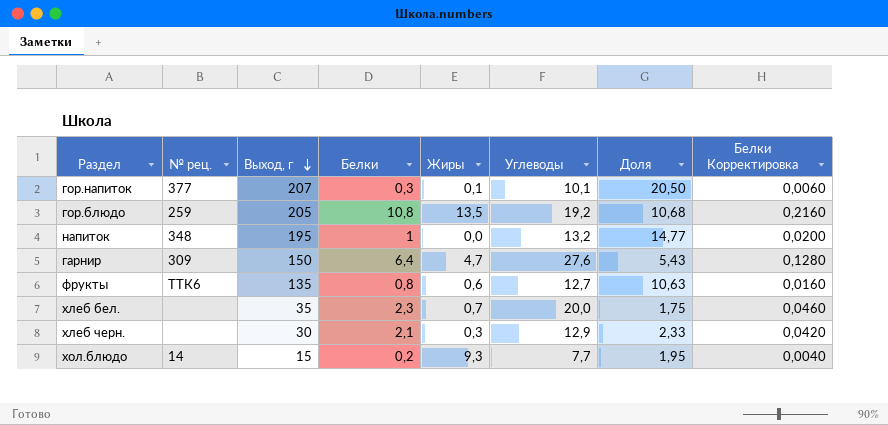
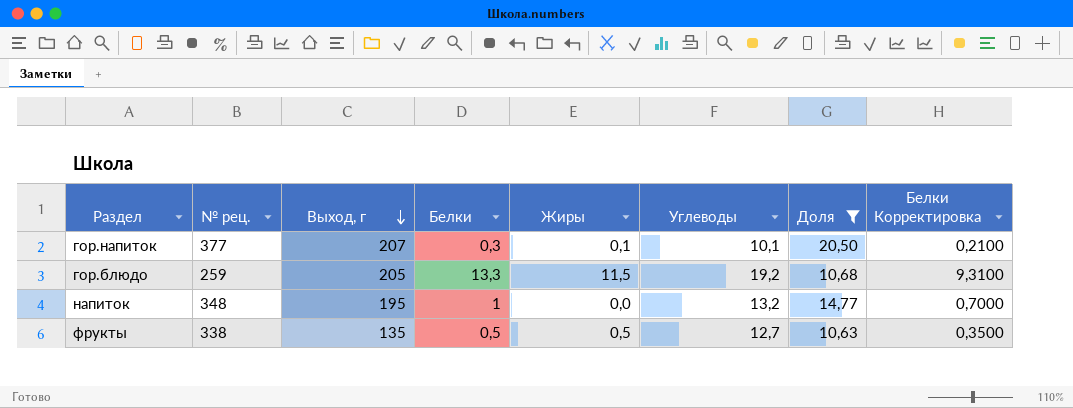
filter: none -> Доля >= 10,63
column Белки Корректировка | formula: [Белки] * 0,02 -> [Белки] * 0,7
гор.блюдо | Белки: 10,8 -> 13,3
гор.блюдо | Жиры: 13,5 -> 11,5
фрукты | № рец.: ТТК6 -> 338
фрукты | Белки: 0,8 -> 0,5
фрукты | Жиры: 0,6 -> 0,5

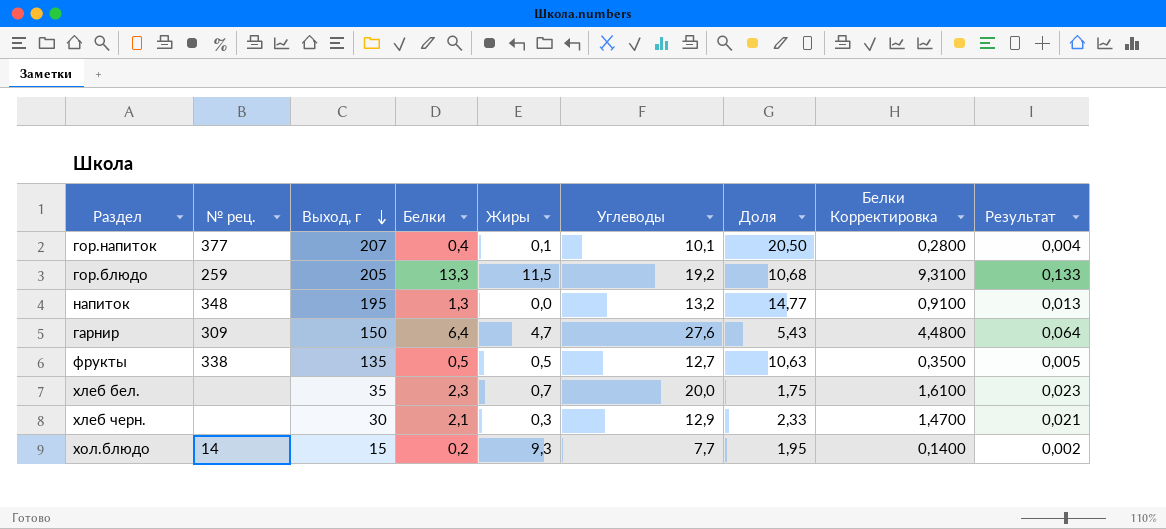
filter: Доля >= 10,63 -> none
column Результат | formula: none -> [Белки] * 0,01
гор.напиток | Белки: 0,3 -> 0,4
гор.напиток | Белки Корректировка: 0,2100 -> 0,2800
напиток | Белки: 1 -> 1,3
напиток | Белки Корректировка: 0,7000 -> 0,9100

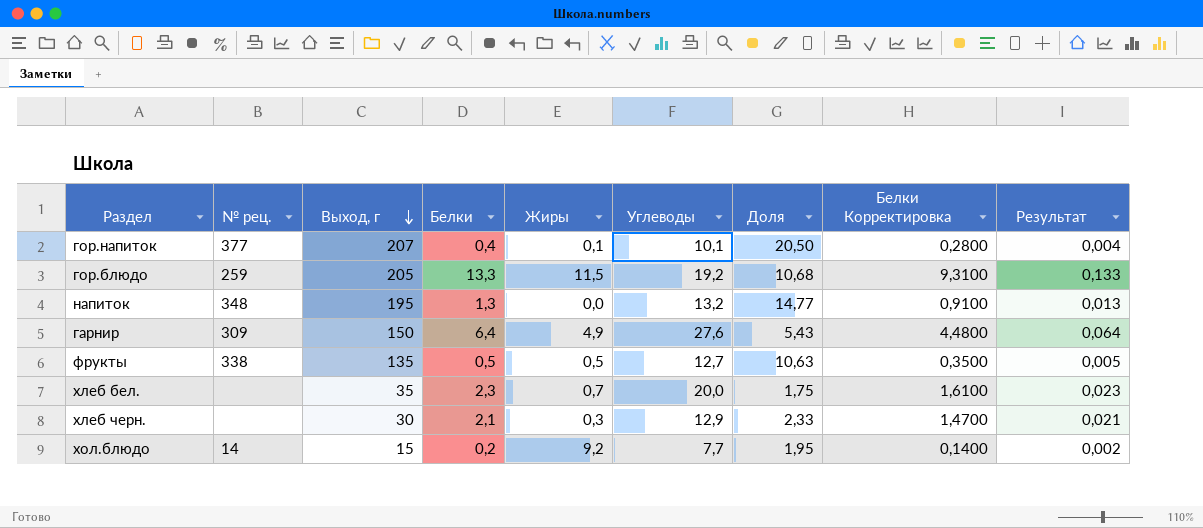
гарнир | Жиры: 4,7 -> 4,9
хол.блюдо | Жиры: 9,3 -> 9,2

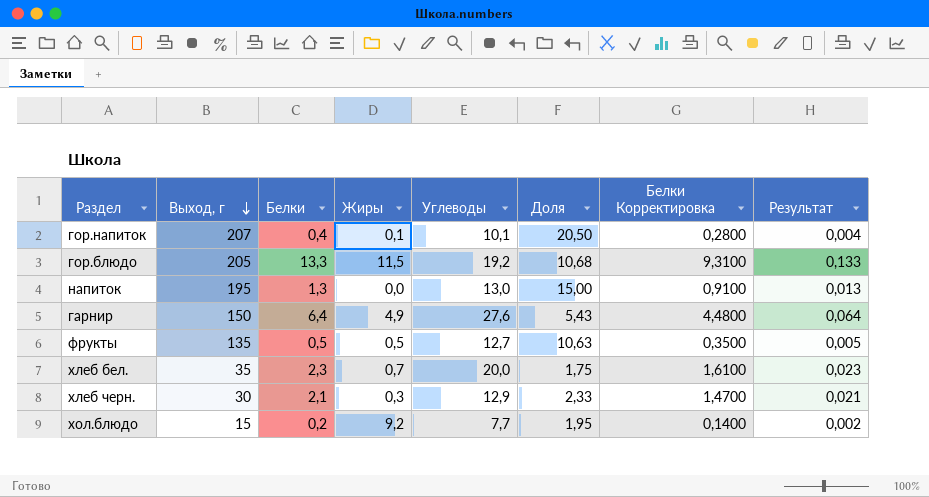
column № рец. | position: 2 -> none
напиток | Углеводы: 13,2 -> 13,0
напиток | Доля: 14,77 -> 15,00

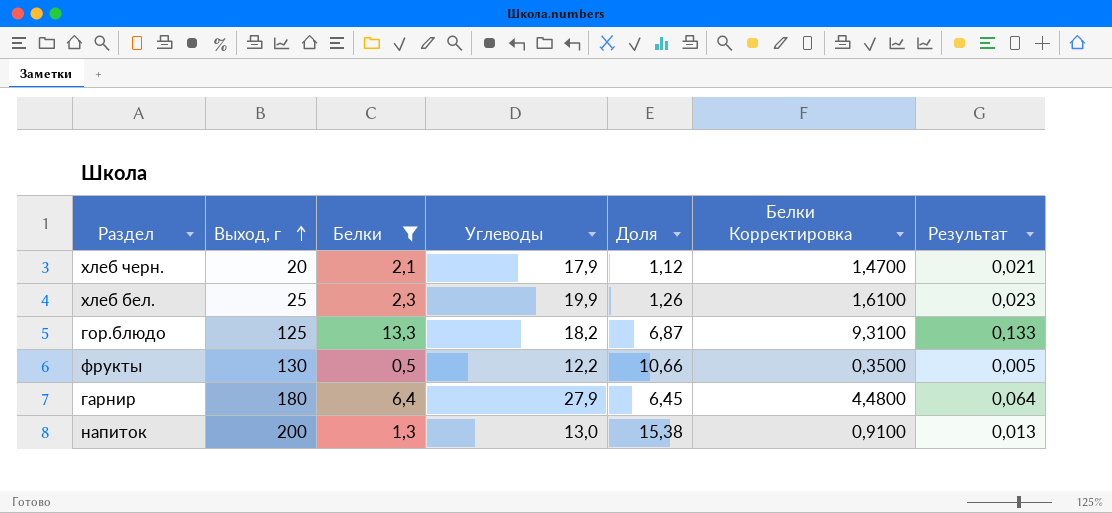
filter: none -> Белки >= 0,5
row order: Выход, г descending -> Выход, г ascending
column Жиры | position: 4 -> none
хлеб черн. | Выход, г: 30 -> 20
хлеб черн. | Углеводы: 12,9 -> 17,9
хлеб черн. | Доля: 2,33 -> 1,12
хлеб бел. | Выход, г: 35 -> 25
хлеб бел. | Углеводы: 20,0 -> 19,9
хлеб бел. | Доля: 1,75 -> 1,26
гор.блюдо | Выход, г: 205 -> 125
гор.блюдо | Углеводы: 19,2 -> 18,2
гор.блюдо | Доля: 10,68 -> 6,87
фрукты | Выход, г: 135 -> 130
фрукты | Углеводы: 12,7 -> 12,2
фрукты | Доля: 10,63 -> 10,66
гарнир | Выход, г: 150 -> 180
гарнир | Углеводы: 27,6 -> 27,9
гарнир | Доля: 5,43 -> 6,45
напиток | Выход, г: 195 -> 200
напиток | Доля: 15,00 -> 15,38

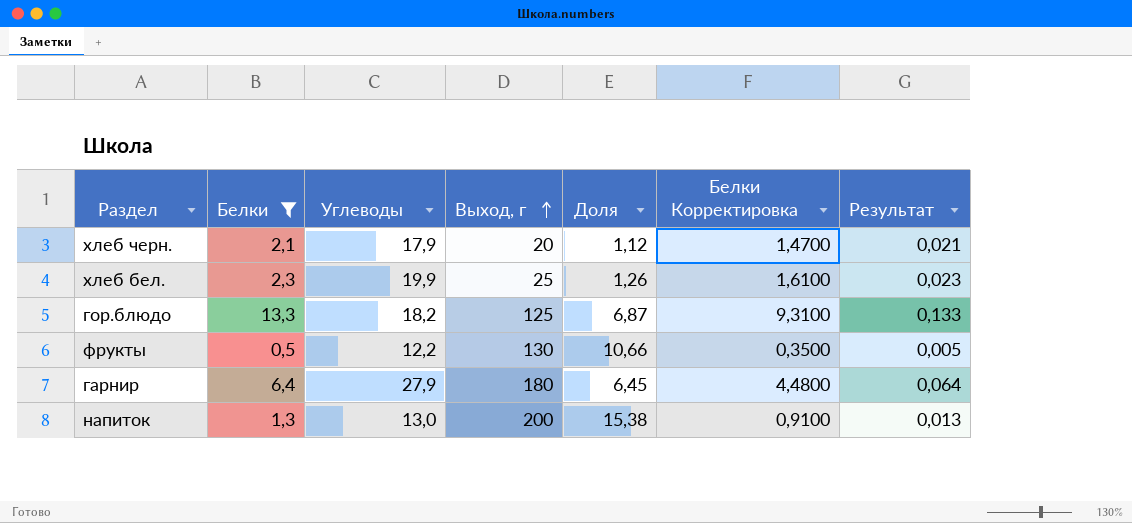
column Выход, г | position: 2 -> 4

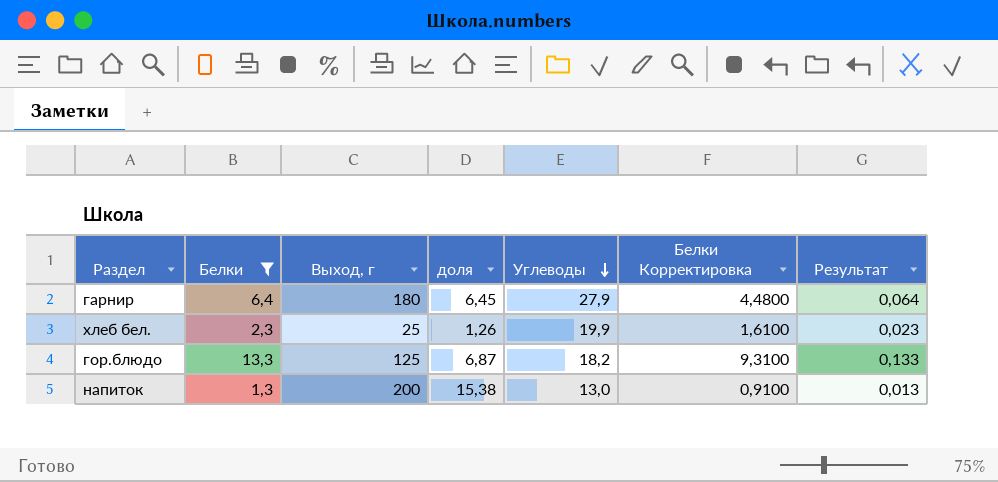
row order: Выход, г ascending -> Углеводы descending
column name: Доля -> доля
column Углеводы | position: 3 -> 5
row хлеб черн.: 2,1 | 17,9 | 20 | 1,12 | 1,4700 | 0,021 -> none
row фрукты: 0,5 | 12,2 | 130 | 10,66 | 0,3500 | 0,005 -> none

